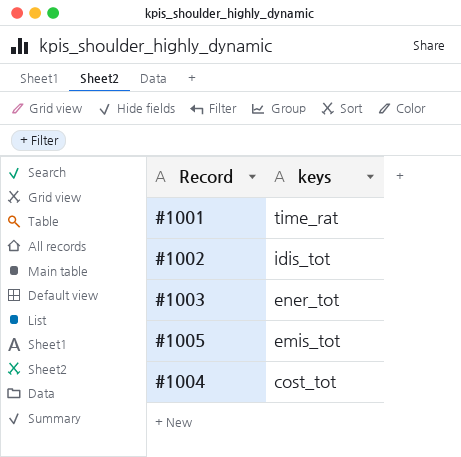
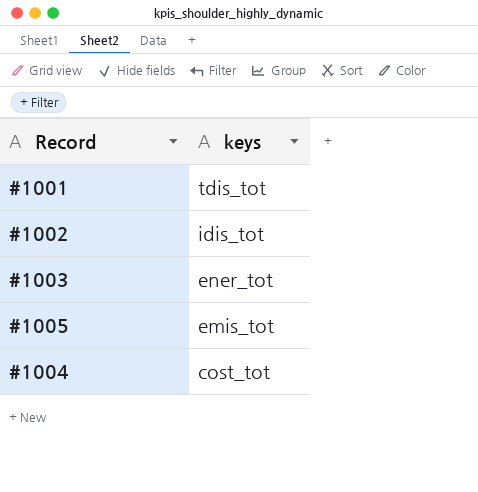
#1001 | keys: time_rat -> tdis_tot

